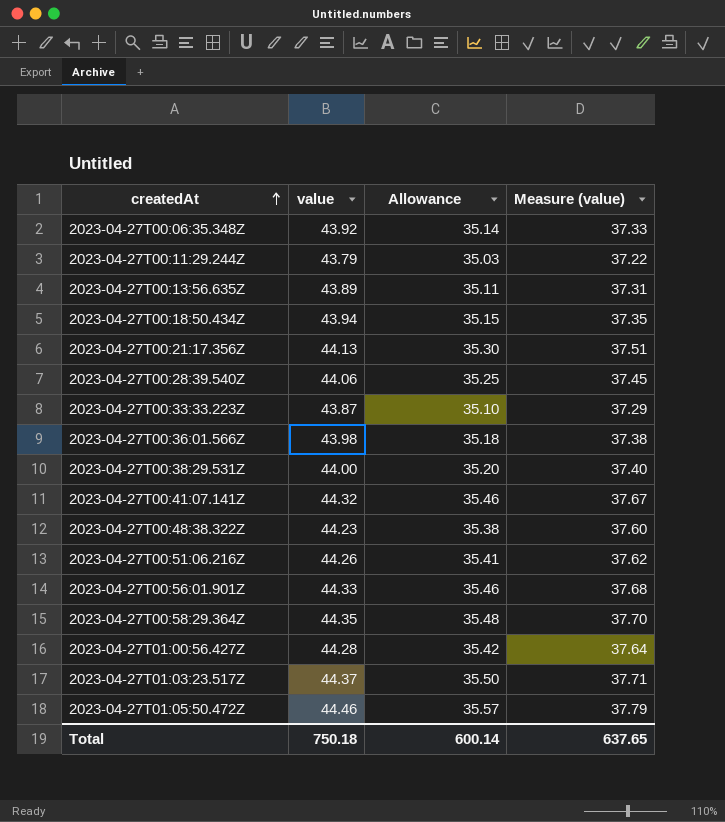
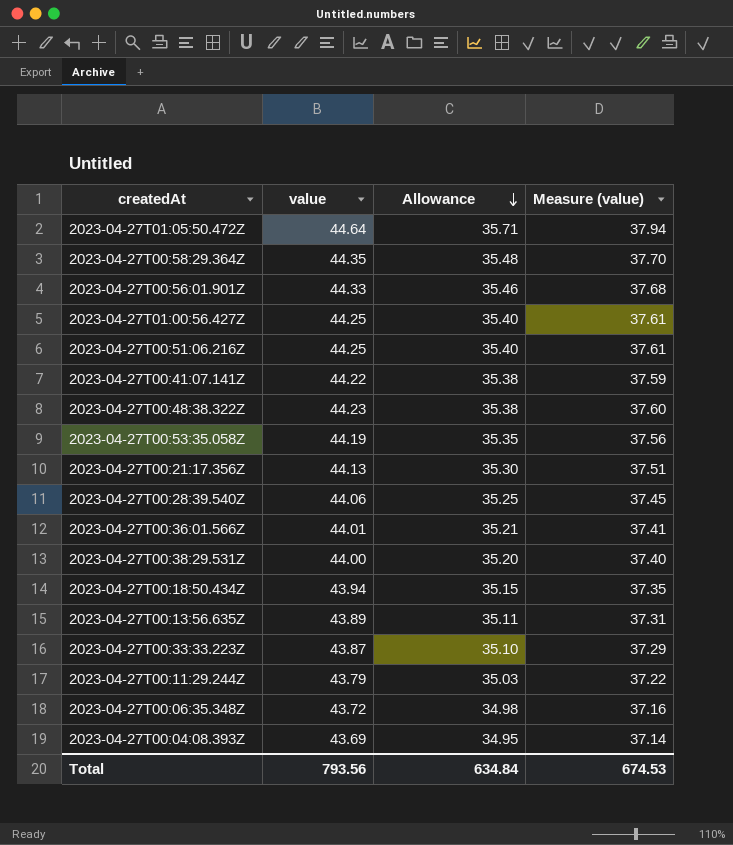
row order: createdAt ascending -> Allowance descending
row 2023-04-27T01:03:23.517Z: 44.37 | 35.50 | 37.71 -> none
2023-04-27T01:05:50.472Z | value: 44.46 -> 44.64
2023-04-27T01:05:50.472Z | Allowance: 35.57 -> 35.71
2023-04-27T01:05:50.472Z | Measure (value): 37.79 -> 37.94
2023-04-27T01:00:56.427Z | value: 44.28 -> 44.25
2023-04-27T01:00:56.427Z | Allowance: 35.42 -> 35.40
2023-04-27T01:00:56.427Z | Measure (value): 37.64 -> 37.61
2023-04-27T00:51:06.216Z | value: 44.26 -> 44.25
2023-04-27T00:51:06.216Z | Allowance: 35.41 -> 35.40
2023-04-27T00:51:06.216Z | Measure (value): 37.62 -> 37.61
2023-04-27T00:41:07.141Z | value: 44.32 -> 44.22
2023-04-27T00:41:07.141Z | Allowance: 35.46 -> 35.38
2023-04-27T00:41:07.141Z | Measure (value): 37.67 -> 37.59
row 2023-04-27T00:53:35.058Z: none -> 44.19 | 35.35 | 37.56
2023-04-27T00:36:01.566Z | value: 43.98 -> 44.01
2023-04-27T00:36:01.566Z | Allowance: 35.18 -> 35.21
2023-04-27T00:36:01.566Z | Measure (value): 37.38 -> 37.41
2023-04-27T00:06:35.348Z | value: 43.92 -> 43.72
2023-04-27T00:06:35.348Z | Allowance: 35.14 -> 34.98
2023-04-27T00:06:35.348Z | Measure (value): 37.33 -> 37.16
row 2023-04-27T00:04:08.393Z: none -> 43.69 | 34.95 | 37.14
Total | value: 750.18 -> 793.56
Total | Allowance: 600.14 -> 634.84
Total | Measure (value): 637.65 -> 674.53

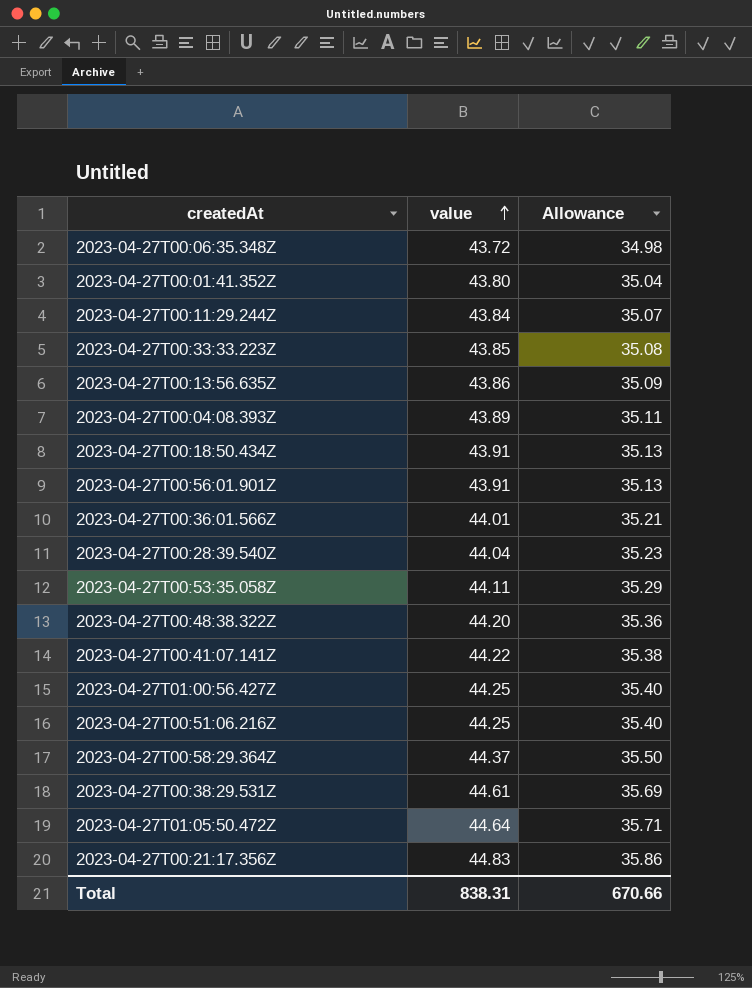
row order: Allowance descending -> value ascending
column Measure (value) | formula: [value] * 0.85 -> none
row 2023-04-27T00:01:41.352Z: none -> 43.80 | 35.04
2023-04-27T00:11:29.244Z | value: 43.79 -> 43.84
2023-04-27T00:11:29.244Z | Allowance: 35.03 -> 35.07
2023-04-27T00:33:33.223Z | value: 43.87 -> 43.85
2023-04-27T00:33:33.223Z | Allowance: 35.10 -> 35.08
2023-04-27T00:13:56.635Z | value: 43.89 -> 43.86
2023-04-27T00:13:56.635Z | Allowance: 35.11 -> 35.09
2023-04-27T00:04:08.393Z | value: 43.69 -> 43.89
2023-04-27T00:04:08.393Z | Allowance: 34.95 -> 35.11
2023-04-27T00:18:50.434Z | value: 43.94 -> 43.91
2023-04-27T00:18:50.434Z | Allowance: 35.15 -> 35.13
2023-04-27T00:56:01.901Z | value: 44.33 -> 43.91
2023-04-27T00:56:01.901Z | Allowance: 35.46 -> 35.13
2023-04-27T00:28:39.540Z | value: 44.06 -> 44.04
2023-04-27T00:28:39.540Z | Allowance: 35.25 -> 35.23
2023-04-27T00:53:35.058Z | value: 44.19 -> 44.11
2023-04-27T00:53:35.058Z | Allowance: 35.35 -> 35.29
2023-04-27T00:48:38.322Z | value: 44.23 -> 44.20
2023-04-27T00:48:38.322Z | Allowance: 35.38 -> 35.36
2023-04-27T00:58:29.364Z | value: 44.35 -> 44.37
2023-04-27T00:58:29.364Z | Allowance: 35.48 -> 35.50
2023-04-27T00:38:29.531Z | value: 44.00 -> 44.61
2023-04-27T00:38:29.531Z | Allowance: 35.20 -> 35.69
2023-04-27T00:21:17.356Z | value: 44.13 -> 44.83
2023-04-27T00:21:17.356Z | Allowance: 35.30 -> 35.86
Total | value: 793.56 -> 838.31
Total | Allowance: 634.84 -> 670.66

